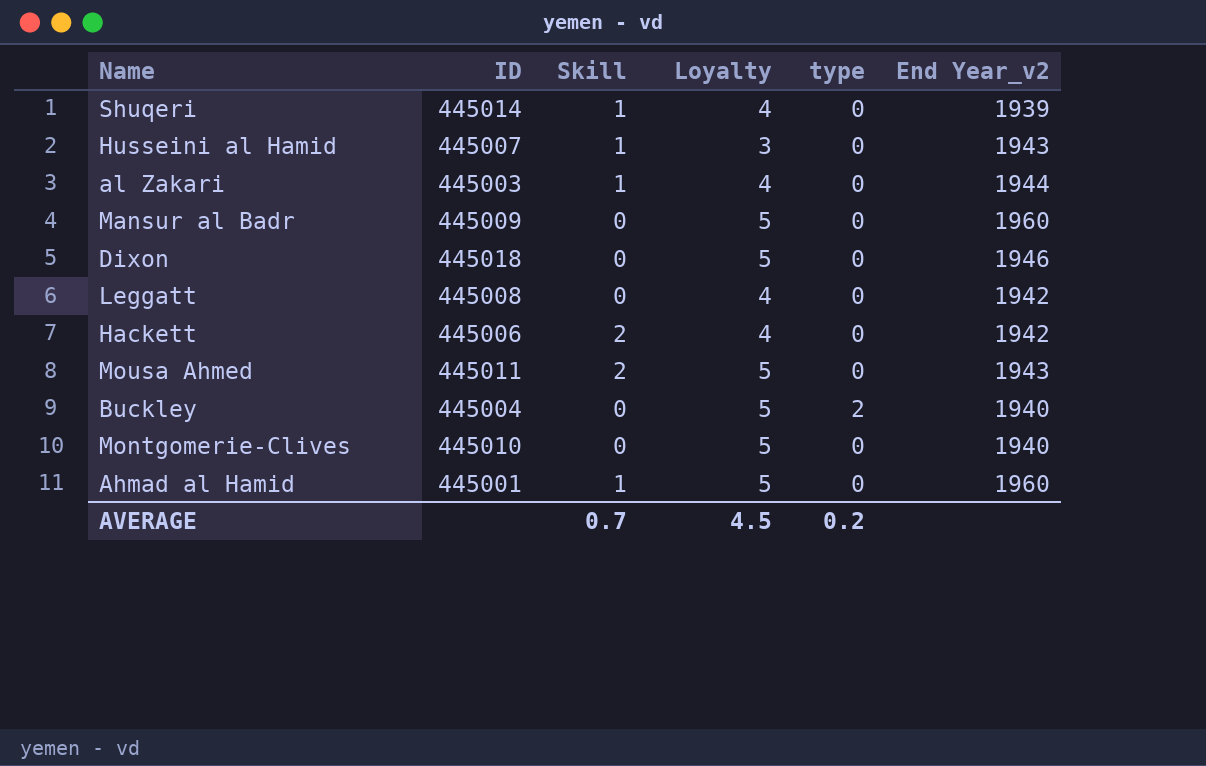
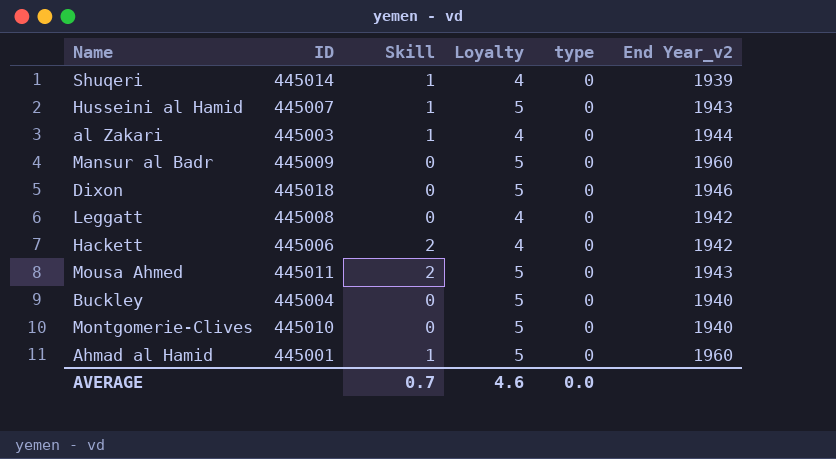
Husseini al Hamid | Loyalty: 3 -> 5
Buckley | type: 2 -> 0
AVERAGE | Loyalty: 4.5 -> 4.6
AVERAGE | type: 0.2 -> 0.0

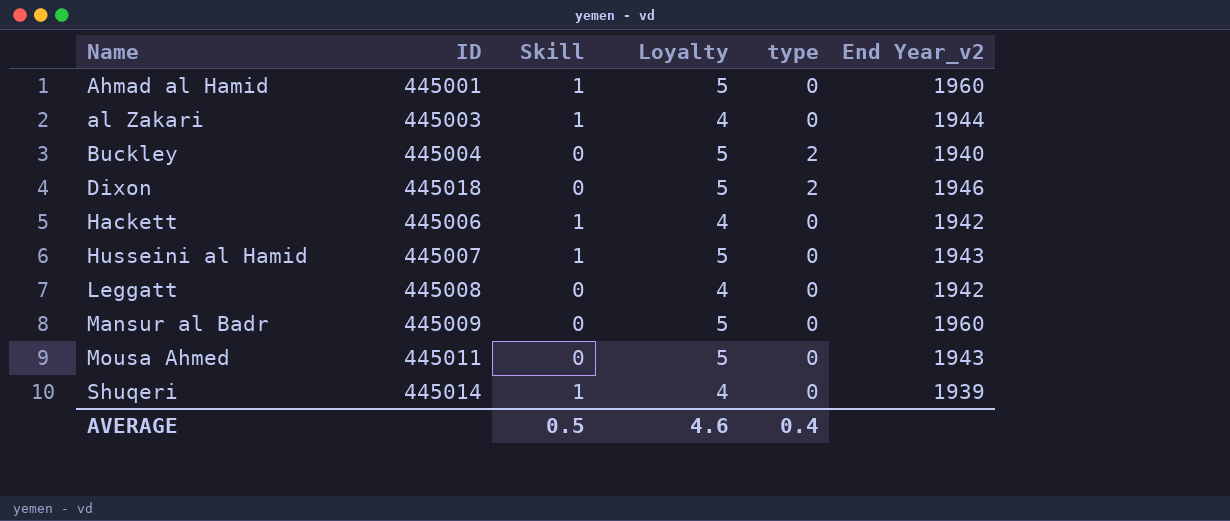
row order: none -> Name ascending
row Montgomerie-Clives: 445010 | 0 | 5 | 0 | 1940 -> none
Buckley | type: 0 -> 2
Dixon | type: 0 -> 2
Hackett | Skill: 2 -> 1
Mousa Ahmed | Skill: 2 -> 0
AVERAGE | Skill: 0.7 -> 0.5
AVERAGE | type: 0.0 -> 0.4

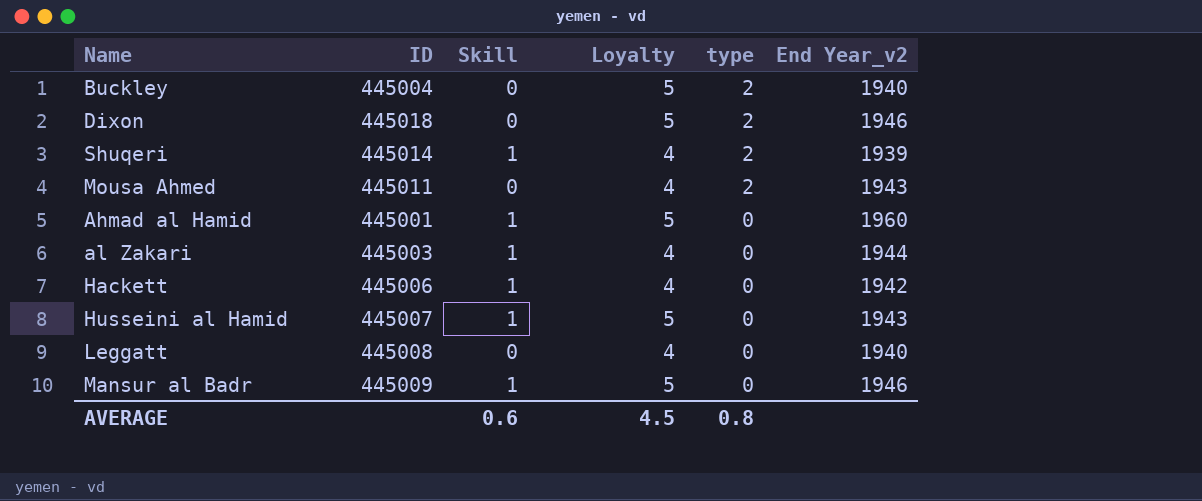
row order: Name ascending -> type descending
Shuqeri | type: 0 -> 2
Mousa Ahmed | Loyalty: 5 -> 4
Mousa Ahmed | type: 0 -> 2
Leggatt | End Year_v2: 1942 -> 1940
Mansur al Badr | Skill: 0 -> 1
Mansur al Badr | End Year_v2: 1960 -> 1946
AVERAGE | Skill: 0.5 -> 0.6
AVERAGE | Loyalty: 4.6 -> 4.5
AVERAGE | type: 0.4 -> 0.8

